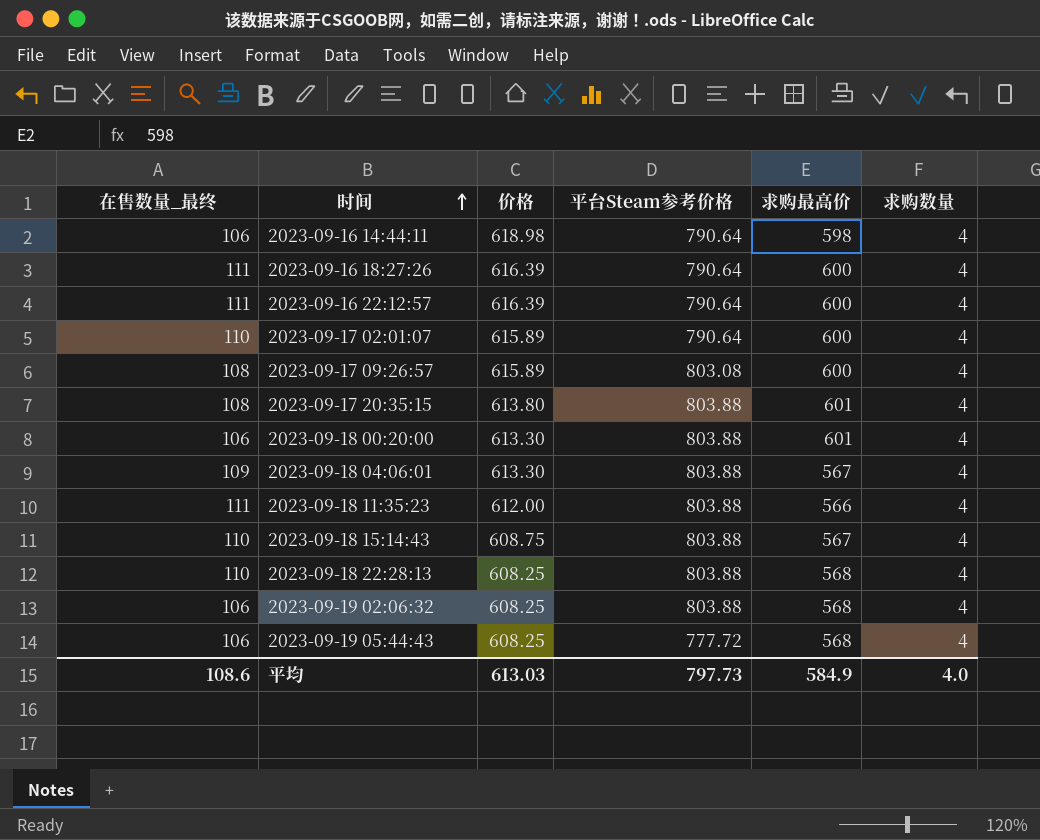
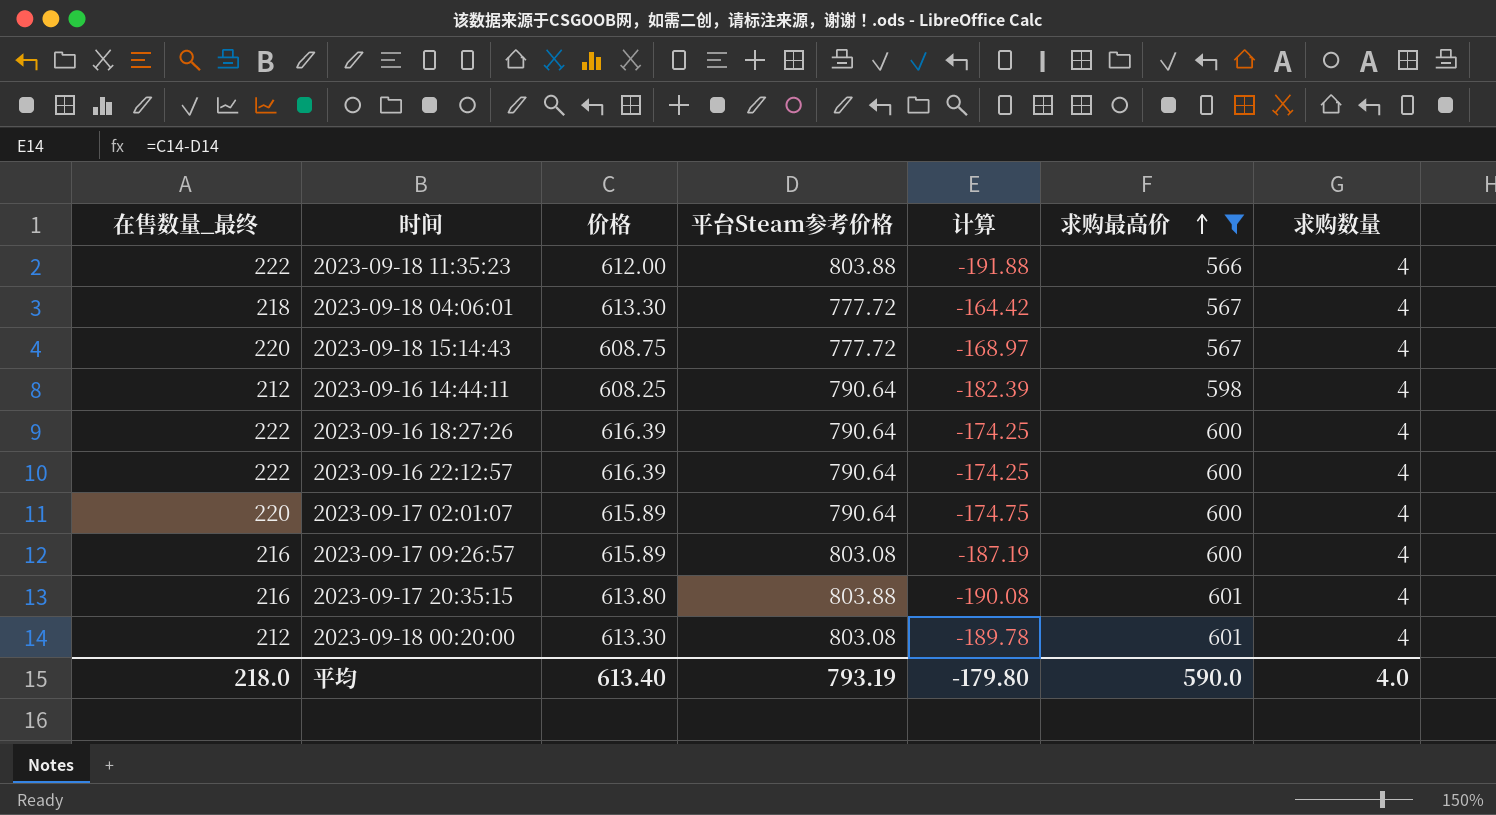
filter: none -> 求购最高价 != 568
row order: 时间 ascending -> 求购最高价 ascending
column 计算 | formula: none -> [价格] - [平台Steam参考价格]
2023-09-18 11:35:23 | 在售数量_最终: 111 -> 222
2023-09-18 04:06:01 | 在售数量_最终: 109 -> 218
2023-09-18 04:06:01 | 平台Steam参考价格: 803.88 -> 777.72
2023-09-18 15:14:43 | 在售数量_最终: 110 -> 220
2023-09-18 15:14:43 | 平台Steam参考价格: 803.88 -> 777.72
2023-09-16 14:44:11 | 在售数量_最终: 106 -> 212
2023-09-16 14:44:11 | 价格: 618.98 -> 608.25
2023-09-16 18:27:26 | 在售数量_最终: 111 -> 222
2023-09-16 22:12:57 | 在售数量_最终: 111 -> 222
2023-09-17 02:01:07 | 在售数量_最终: 110 -> 220
2023-09-17 09:26:57 | 在售数量_最终: 108 -> 216
2023-09-17 20:35:15 | 在售数量_最终: 108 -> 216
2023-09-18 00:20:00 | 在售数量_最终: 106 -> 212
2023-09-18 00:20:00 | 平台Steam参考价格: 803.88 -> 803.08
平均 | 在售数量_最终: 108.6 -> 218.0
平均 | 价格: 613.03 -> 613.40
平均 | 平台Steam参考价格: 797.73 -> 793.19
平均 | 求购最高价: 584.9 -> 590.0

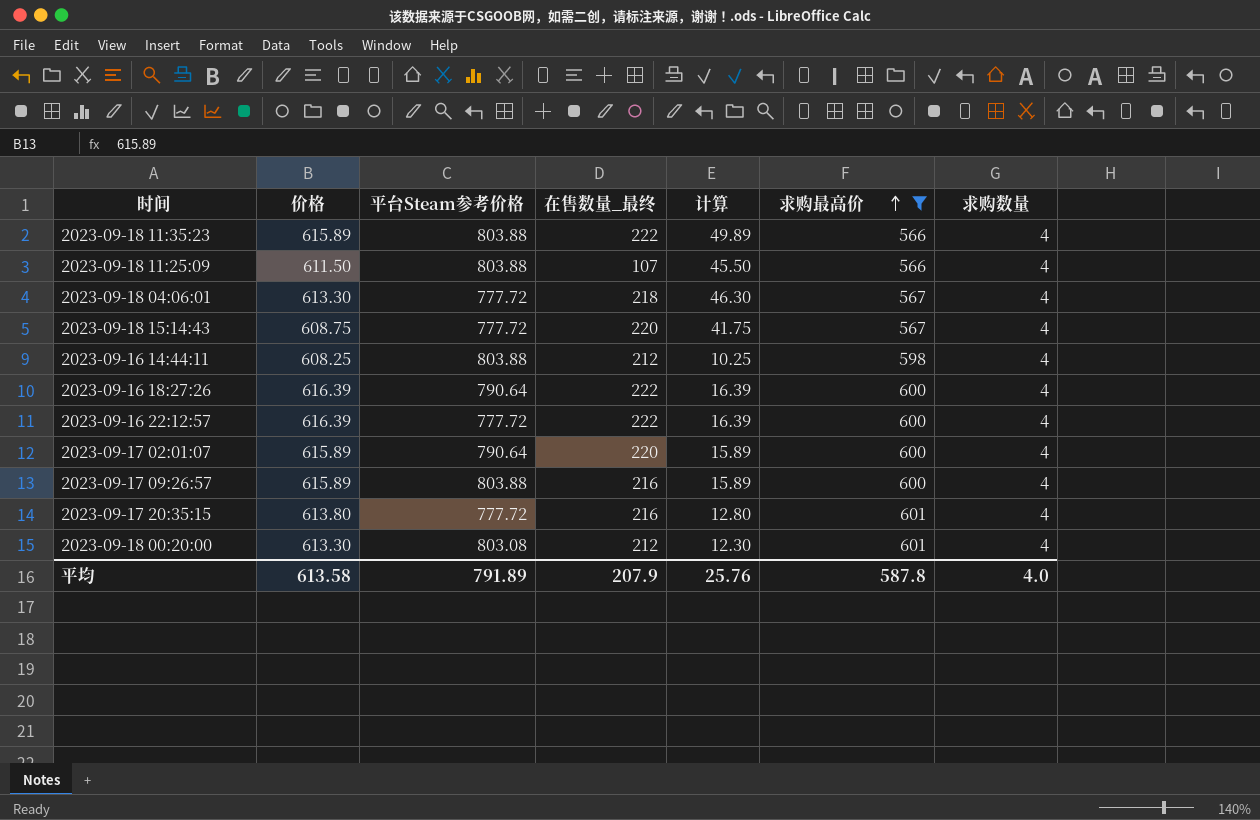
column 在售数量_最终 | position: 1 -> 4
column 计算 | formula: [价格] - [平台Steam参考价格] -> [价格] - [求购最高价]
2023-09-18 11:35:23 | 价格: 612.00 -> 615.89
row 2023-09-18 11:25:09: none -> 611.50 | 803.88 | 107 | 45.50 | 566 | 4
2023-09-16 14:44:11 | 平台Steam参考价格: 790.64 -> 803.88
2023-09-16 22:12:57 | 平台Steam参考价格: 790.64 -> 777.72
2023-09-17 09:26:57 | 平台Steam参考价格: 803.08 -> 803.88
2023-09-17 20:35:15 | 平台Steam参考价格: 803.88 -> 777.72
平均 | 价格: 613.40 -> 613.58
平均 | 平台Steam参考价格: 793.19 -> 791.89
平均 | 在售数量_最终: 218.0 -> 207.9
平均 | 计算: -179.80 -> 25.76
平均 | 求购最高价: 590.0 -> 587.8

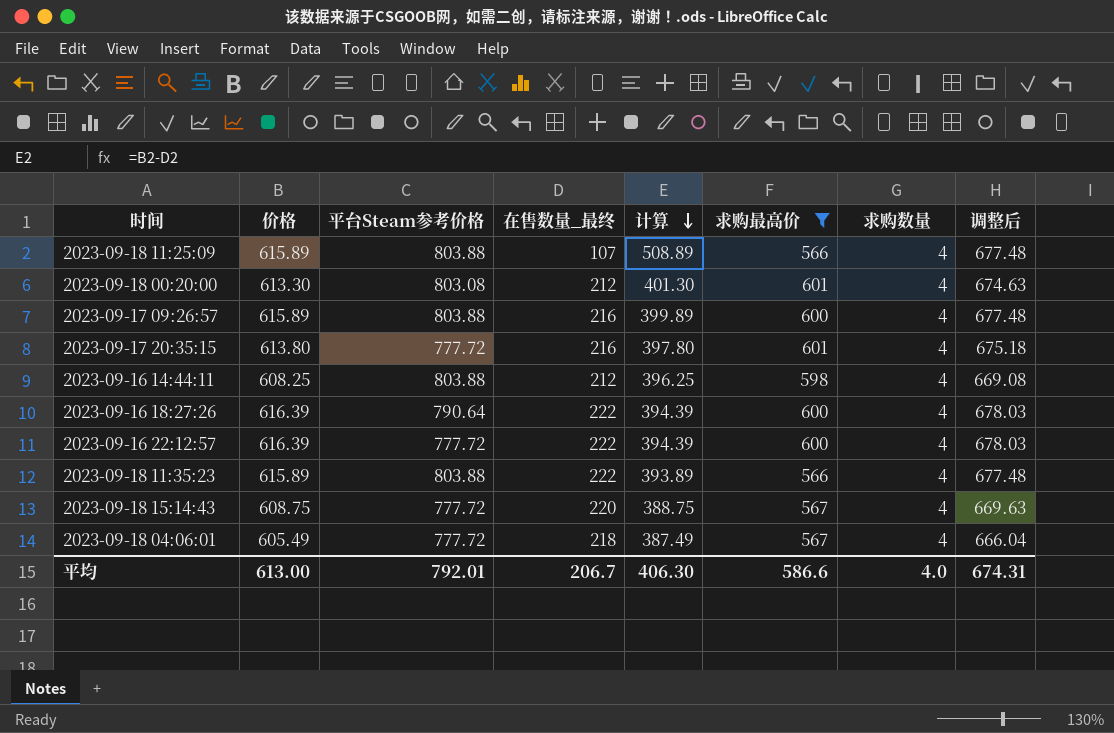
row order: 求购最高价 ascending -> 计算 descending
column 计算 | formula: [价格] - [求购最高价] -> [价格] - [在售数量_最终]
column 调整后 | formula: none -> [价格] * 1.1
row 2023-09-17 02:01:07: 615.89 | 790.64 | 220 | 15.89 | 600 | 4 -> none
2023-09-18 11:25:09 | 价格: 611.50 -> 615.89
2023-09-18 04:06:01 | 价格: 613.30 -> 605.49
平均 | 价格: 613.58 -> 613.00
平均 | 平台Steam参考价格: 791.89 -> 792.01
平均 | 在售数量_最终: 207.9 -> 206.7
平均 | 计算: 25.76 -> 406.30
平均 | 求购最高价: 587.8 -> 586.6

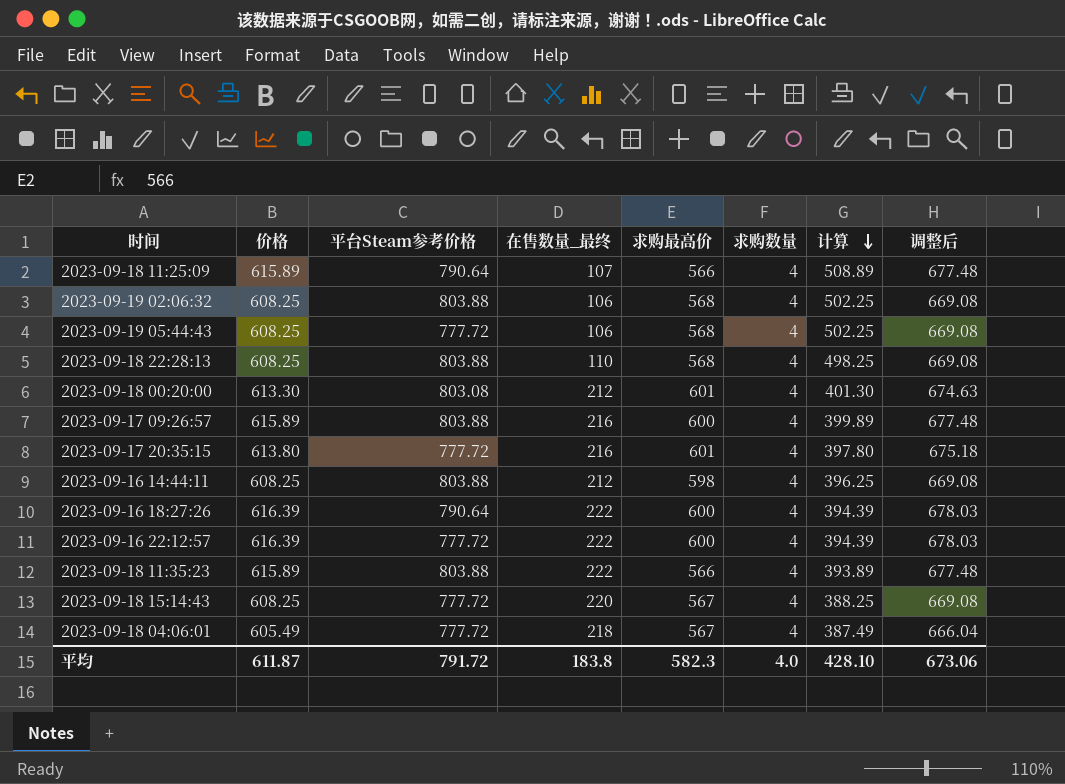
filter: 求购最高价 != 568 -> none
column 计算 | position: 5 -> 7
2023-09-18 11:25:09 | 平台Steam参考价格: 803.88 -> 790.64
2023-09-18 15:14:43 | 价格: 608.75 -> 608.25
2023-09-18 15:14:43 | 计算: 388.75 -> 388.25
2023-09-18 15:14:43 | 调整后: 669.63 -> 669.08
平均 | 价格: 613.00 -> 611.87
平均 | 平台Steam参考价格: 792.01 -> 791.72
平均 | 在售数量_最终: 206.7 -> 183.8
平均 | 求购最高价: 586.6 -> 582.3
平均 | 计算: 406.30 -> 428.10
平均 | 调整后: 674.31 -> 673.06

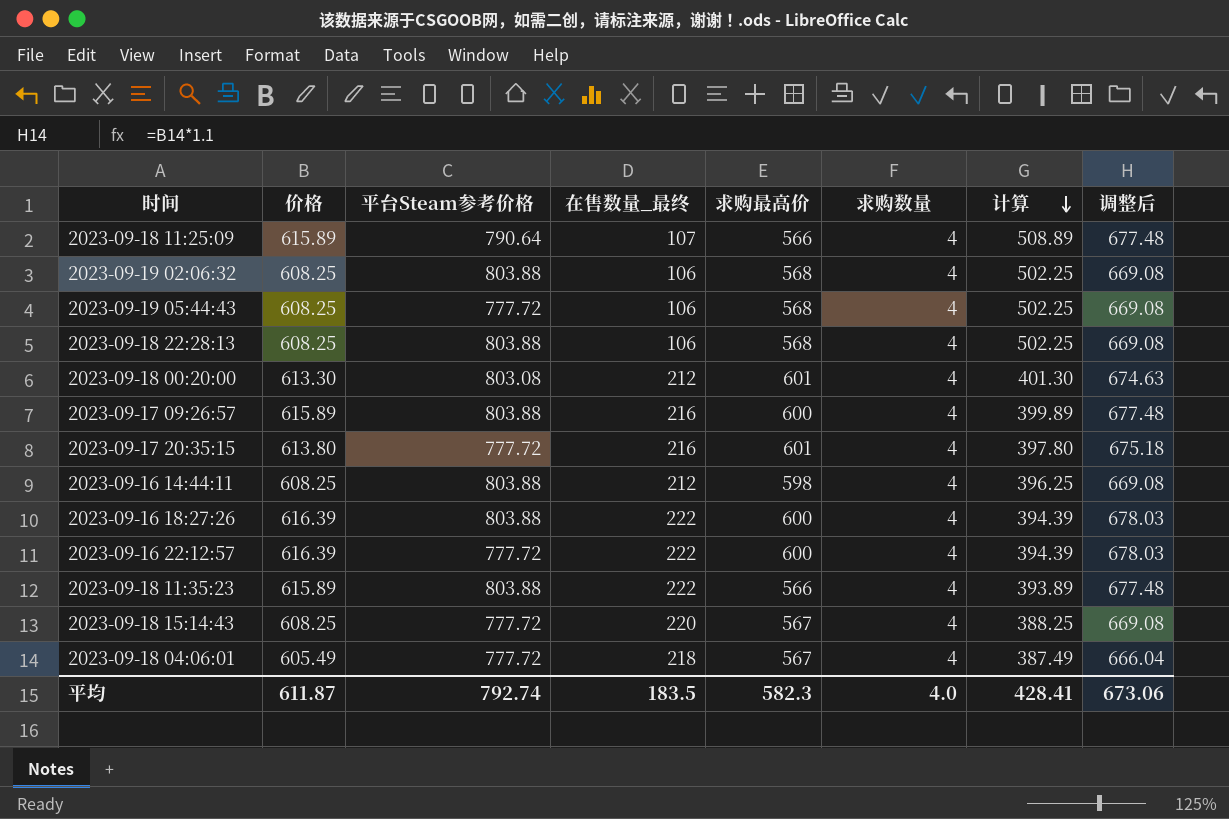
2023-09-18 22:28:13 | 在售数量_最终: 110 -> 106
2023-09-18 22:28:13 | 计算: 498.25 -> 502.25
2023-09-16 18:27:26 | 平台Steam参考价格: 790.64 -> 803.88
平均 | 平台Steam参考价格: 791.72 -> 792.74
平均 | 在售数量_最终: 183.8 -> 183.5
平均 | 计算: 428.10 -> 428.41

